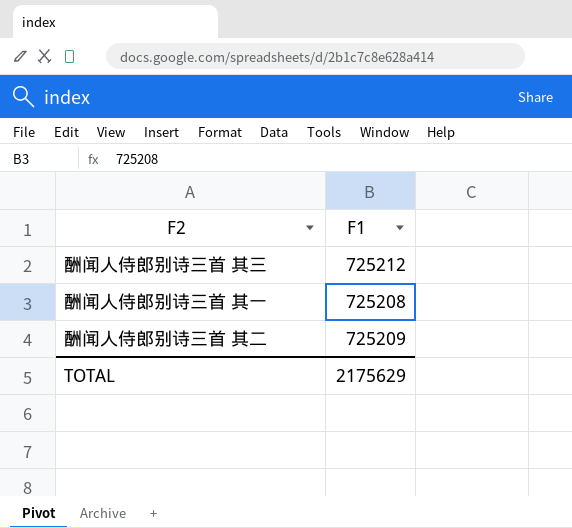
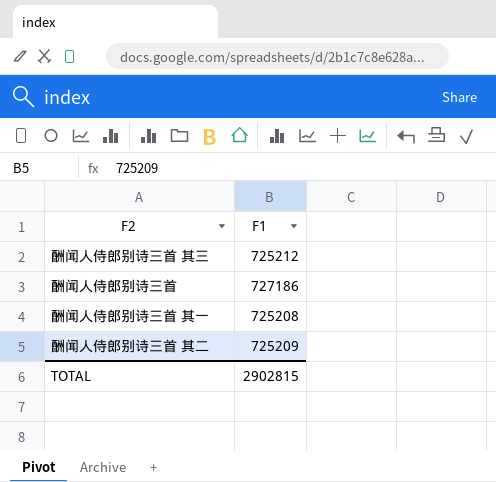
row 酬闻人侍郎别诗三首: none -> 727186
TOTAL | F1: 2175629 -> 2902815

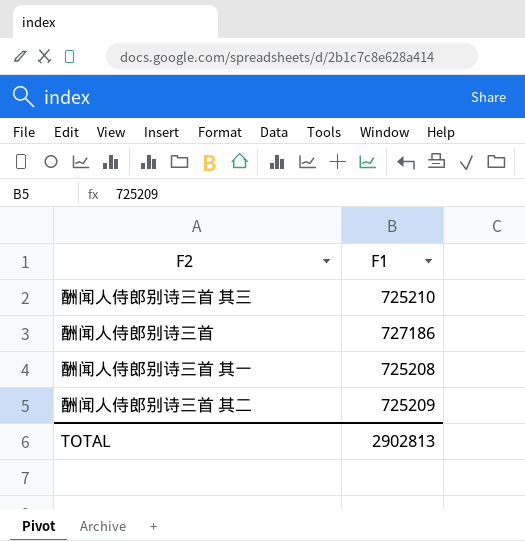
酬闻人侍郎别诗三首 其三 | F1: 725212 -> 725210
TOTAL | F1: 2902815 -> 2902813

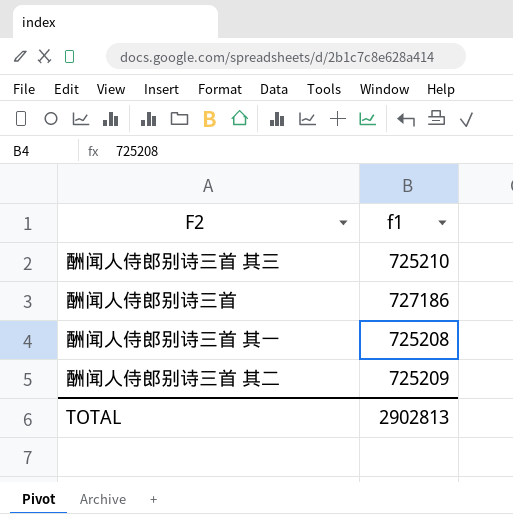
column name: F1 -> f1

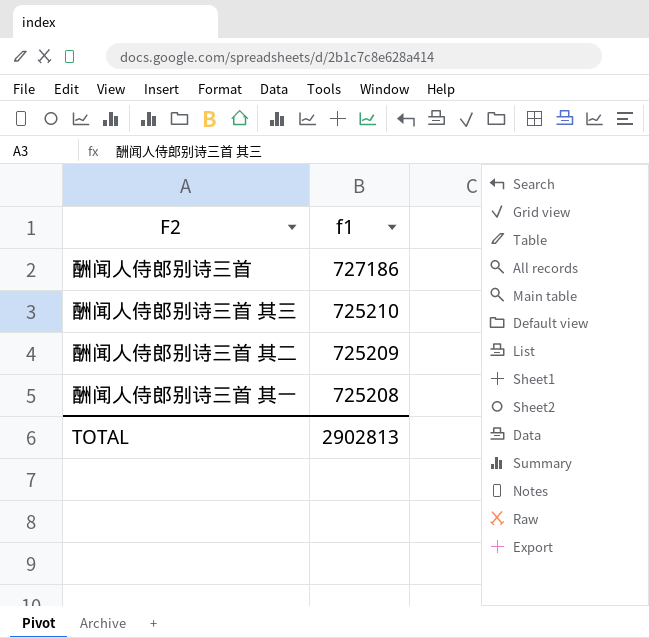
row order: none -> f1 descending

